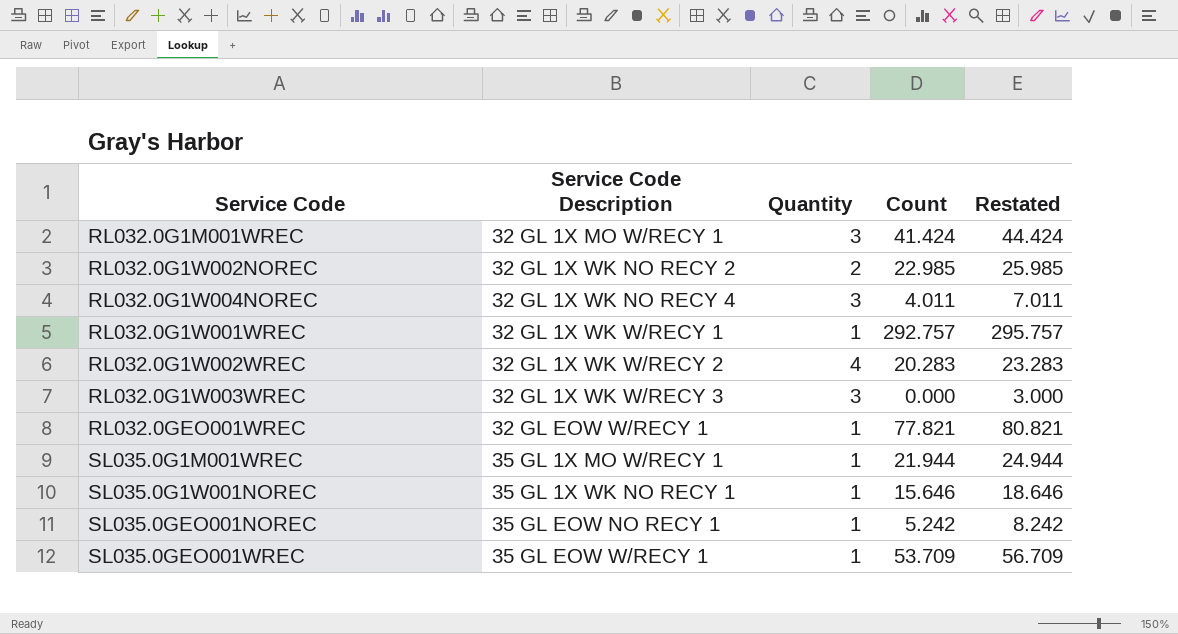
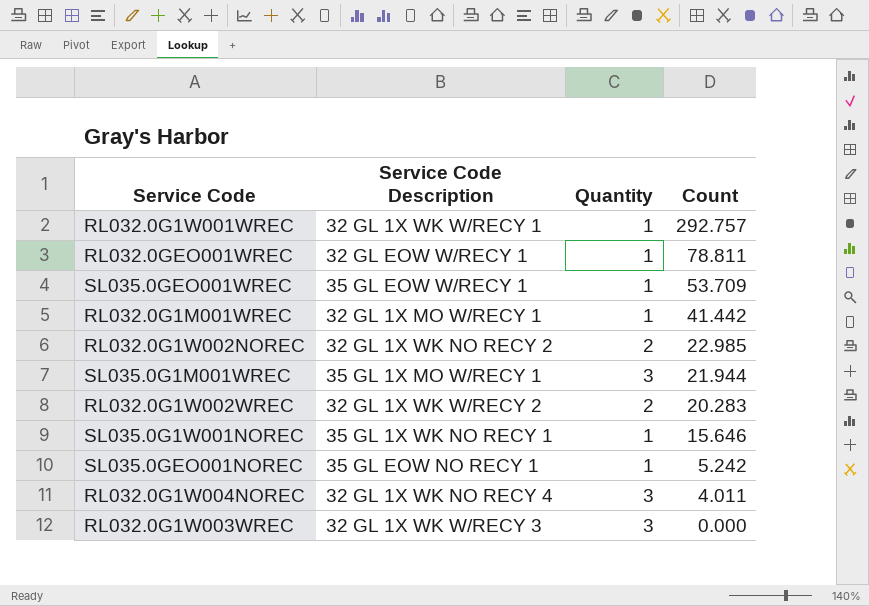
row order: Service Code Description ascending -> Count descending
column Restated | formula: [Count] + 3 -> none
RL032.0GEO001WREC | Count: 77.821 -> 78.811
RL032.0G1M001WREC | Quantity: 3 -> 1
RL032.0G1M001WREC | Count: 41.424 -> 41.442
SL035.0G1M001WREC | Quantity: 1 -> 3
RL032.0G1W002WREC | Quantity: 4 -> 2

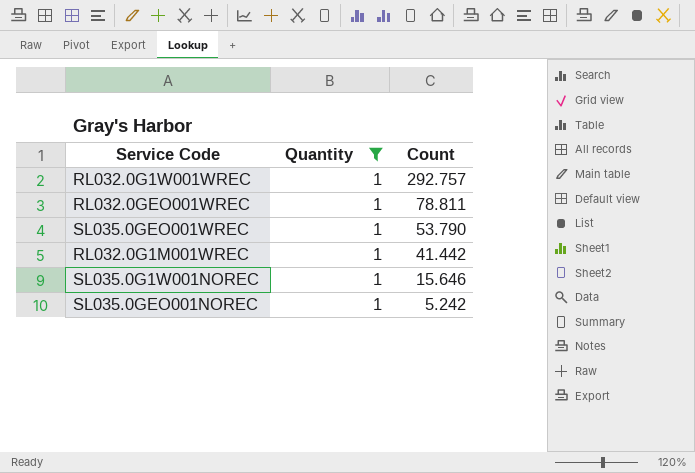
filter: none -> Quantity = 1
column Service Code Description | position: 2 -> none
SL035.0GEO001WREC | Count: 53.709 -> 53.790

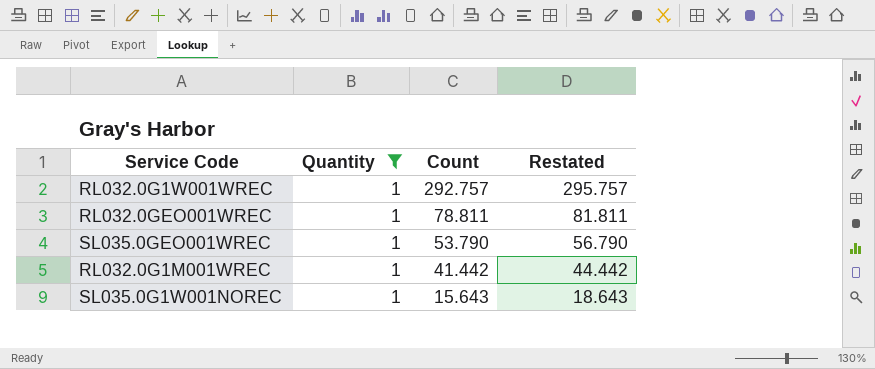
column Restated | formula: none -> [Count] + 3
row SL035.0GEO001NOREC: 1 | 5.242 -> none
SL035.0G1W001NOREC | Count: 15.646 -> 15.643

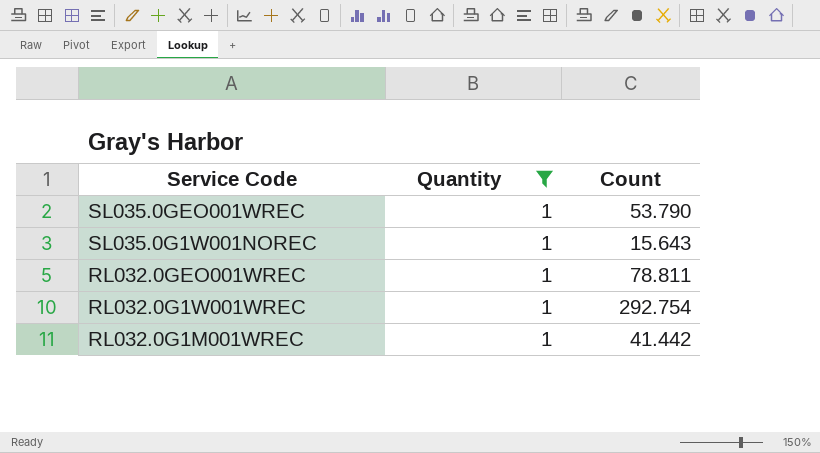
row order: Count descending -> Service Code descending
column Restated | formula: [Count] + 3 -> none
RL032.0G1W001WREC | Count: 292.757 -> 292.754

